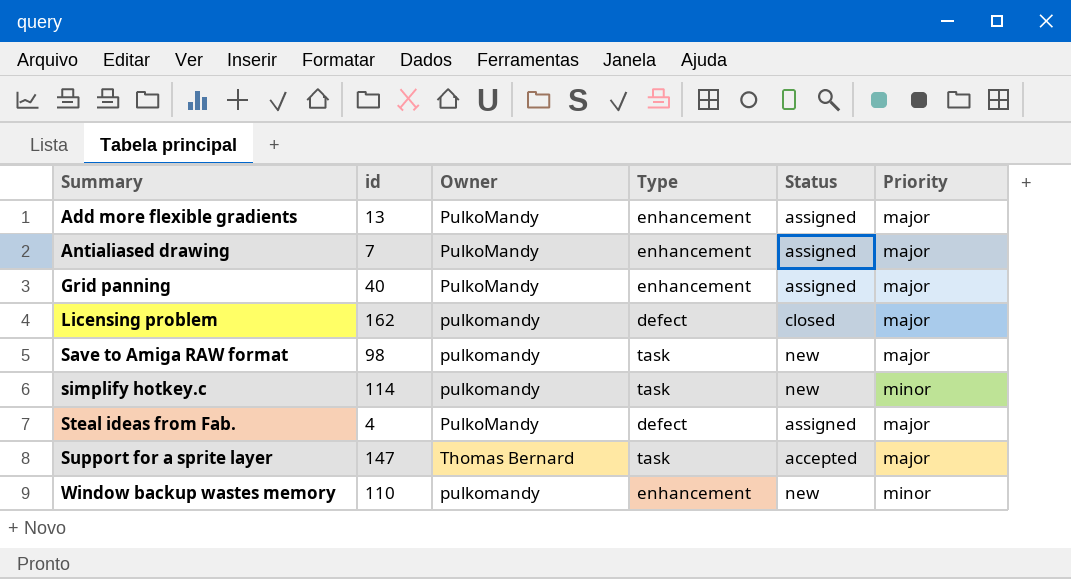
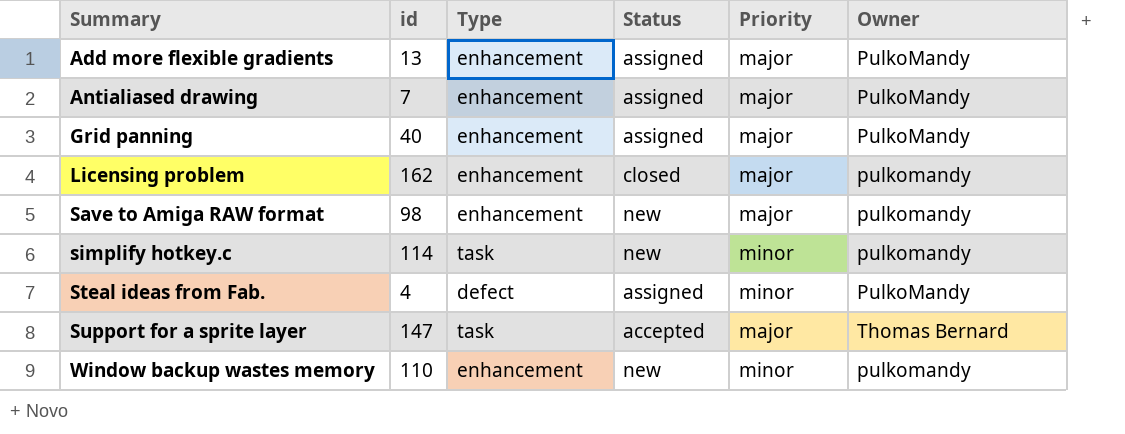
column Owner | position: 3 -> 6
Licensing problem | Type: defect -> enhancement
Save to Amiga RAW format | Type: task -> enhancement
Steal ideas from Fab. | Priority: major -> minor

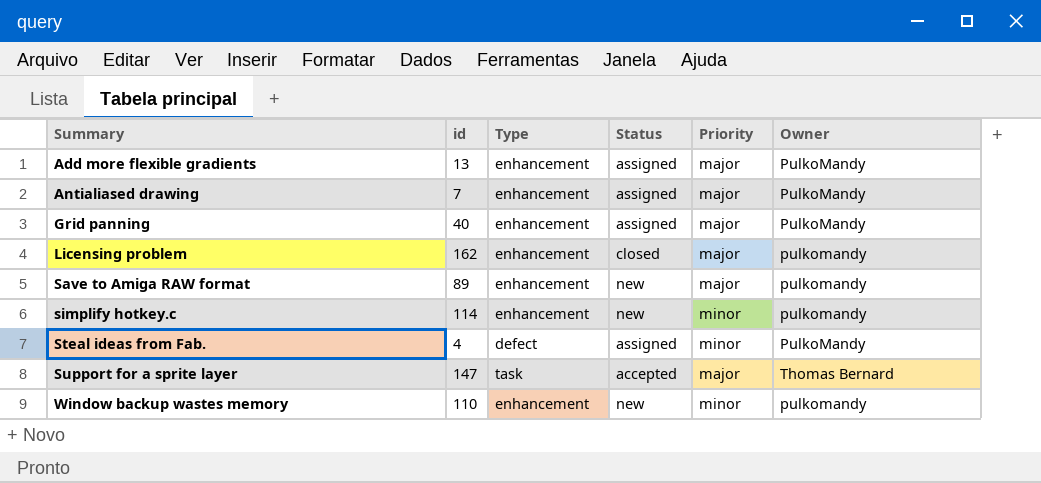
Save to Amiga RAW format | id: 98 -> 89
simplify hotkey.c | Type: task -> enhancement

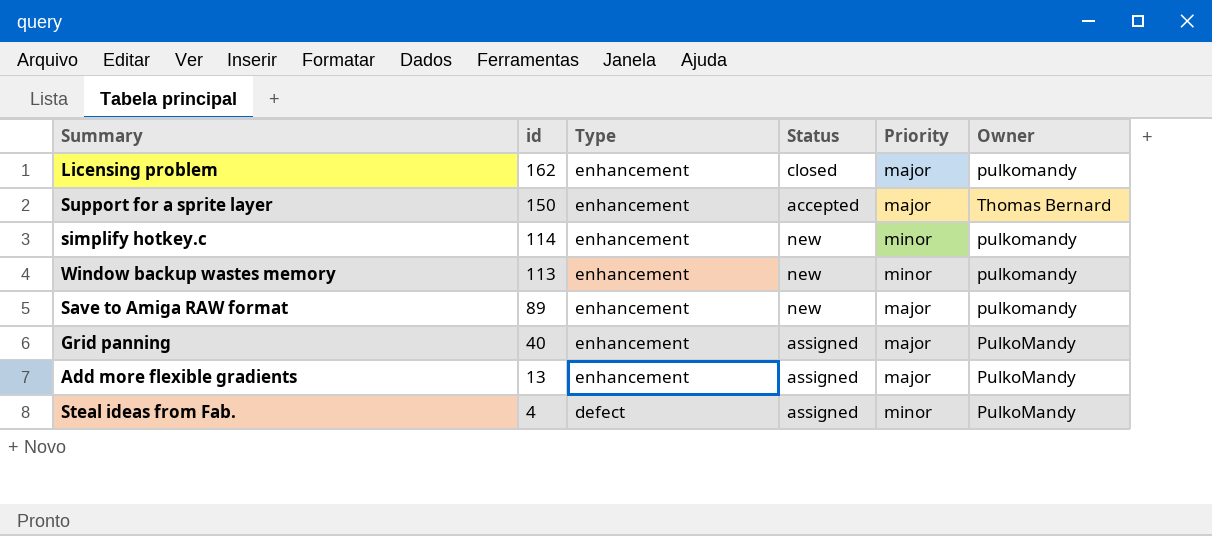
row order: Summary ascending -> id descending
row Antialiased drawing: 7 | enhancement | assigned | major | PulkoMandy -> none
Support for a sprite layer | id: 147 -> 150
Support for a sprite layer | Type: task -> enhancement
Window backup wastes memory | id: 110 -> 113

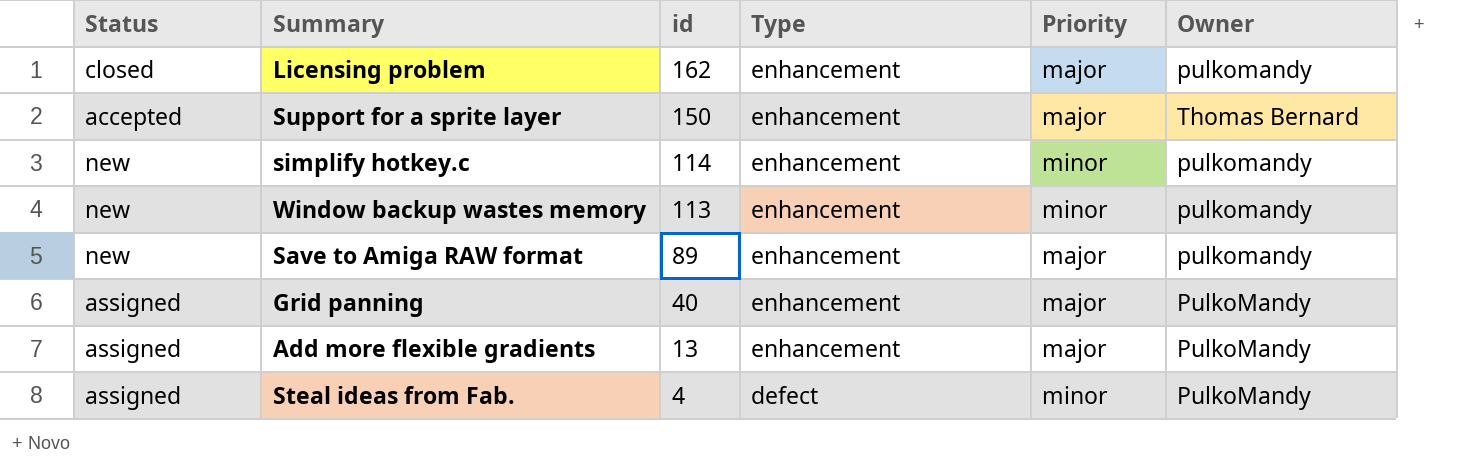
column Status | position: 4 -> 1

